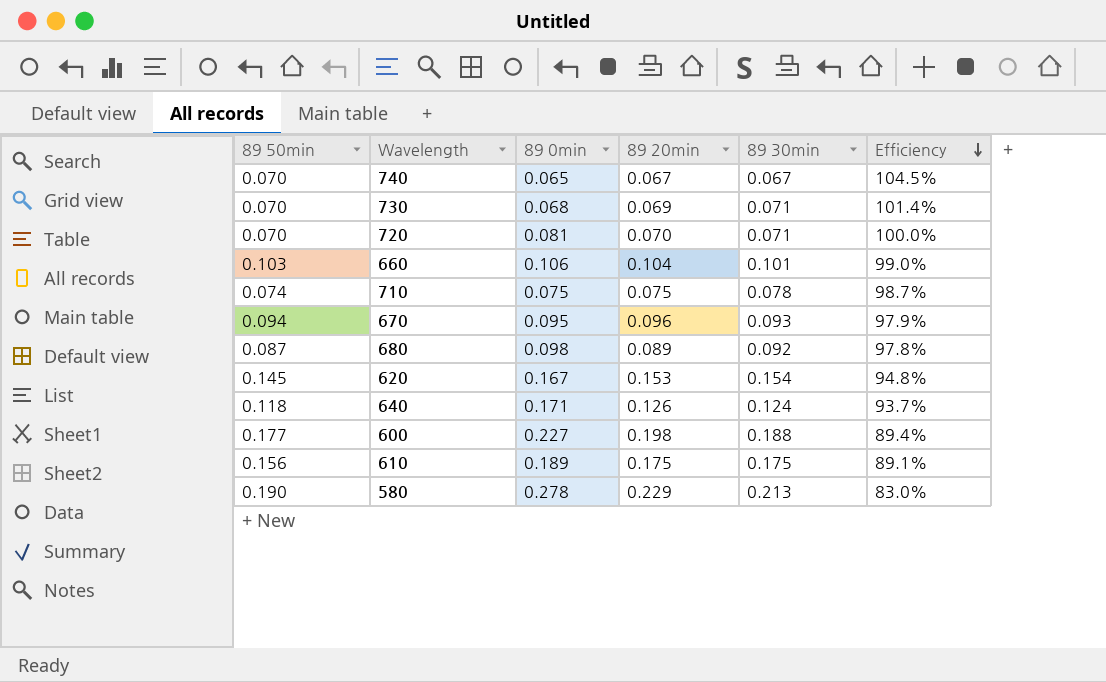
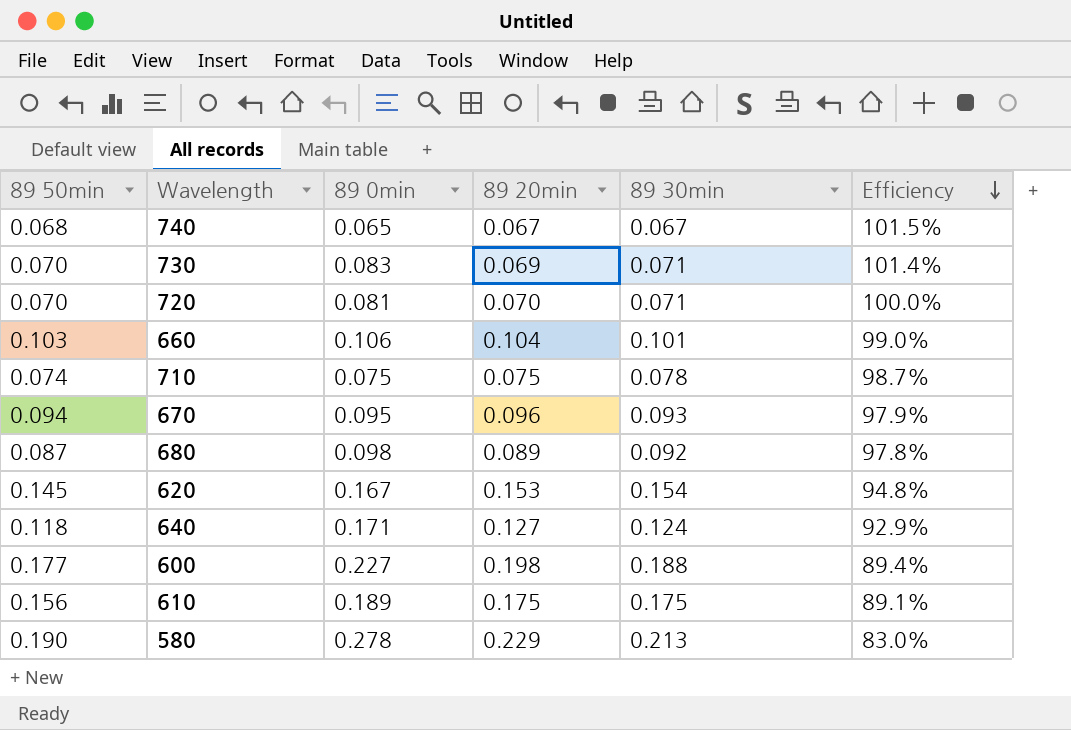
740 | 89 50min: 0.070 -> 0.068
740 | Efficiency: 104.5% -> 101.5%
730 | 89 0min: 0.068 -> 0.083
640 | 89 20min: 0.126 -> 0.127
640 | Efficiency: 93.7% -> 92.9%

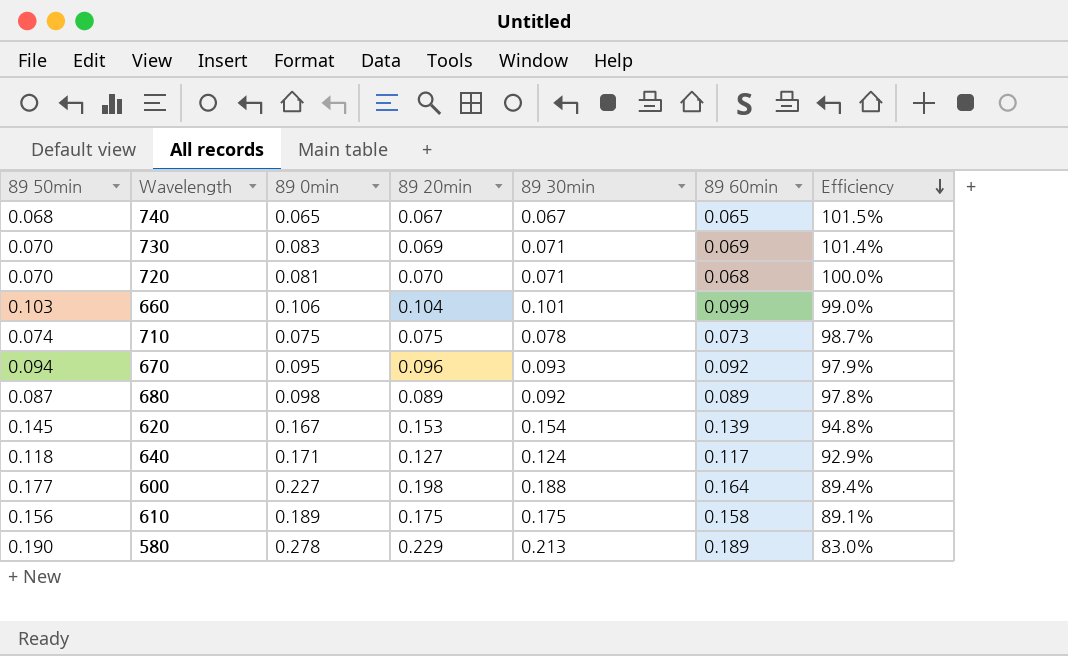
column 89 60min | position: none -> 6

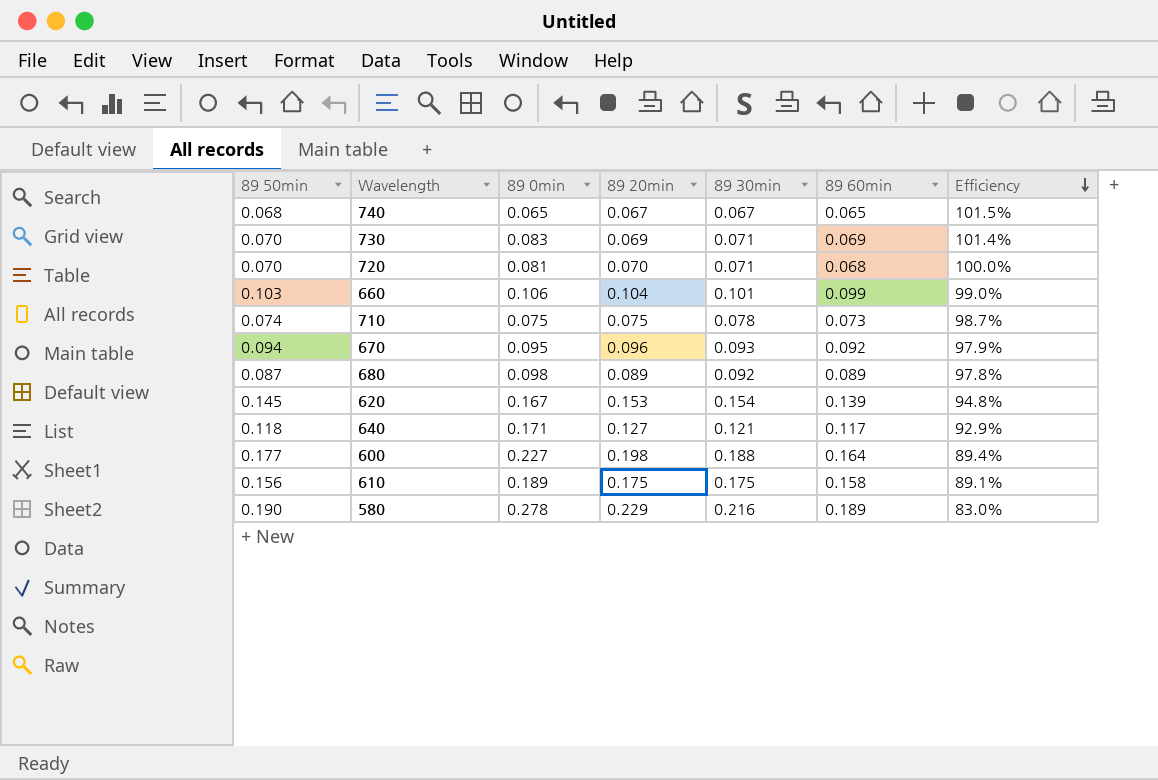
640 | 89 30min: 0.124 -> 0.121
580 | 89 30min: 0.213 -> 0.216

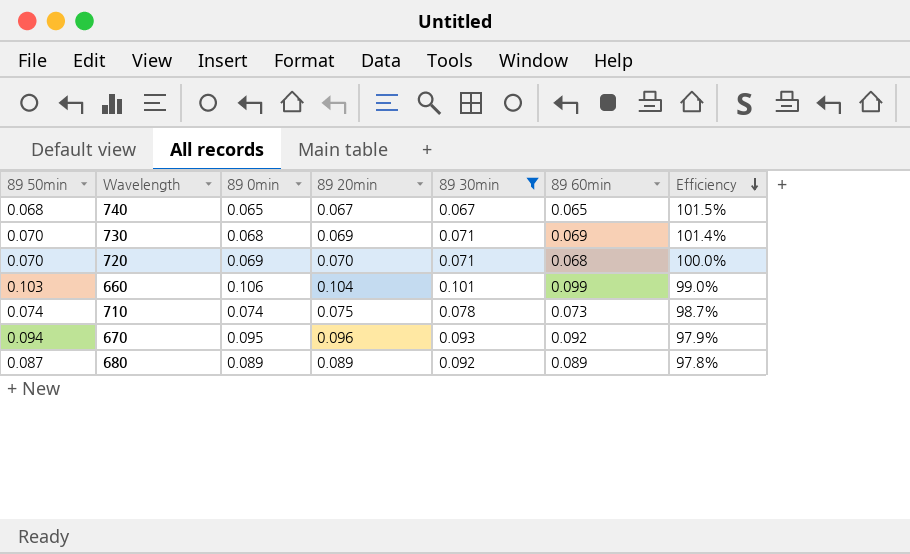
filter: none -> 89 30min <= 0.101
730 | 89 0min: 0.083 -> 0.068
720 | 89 0min: 0.081 -> 0.069
710 | 89 0min: 0.075 -> 0.074
680 | 89 0min: 0.098 -> 0.089

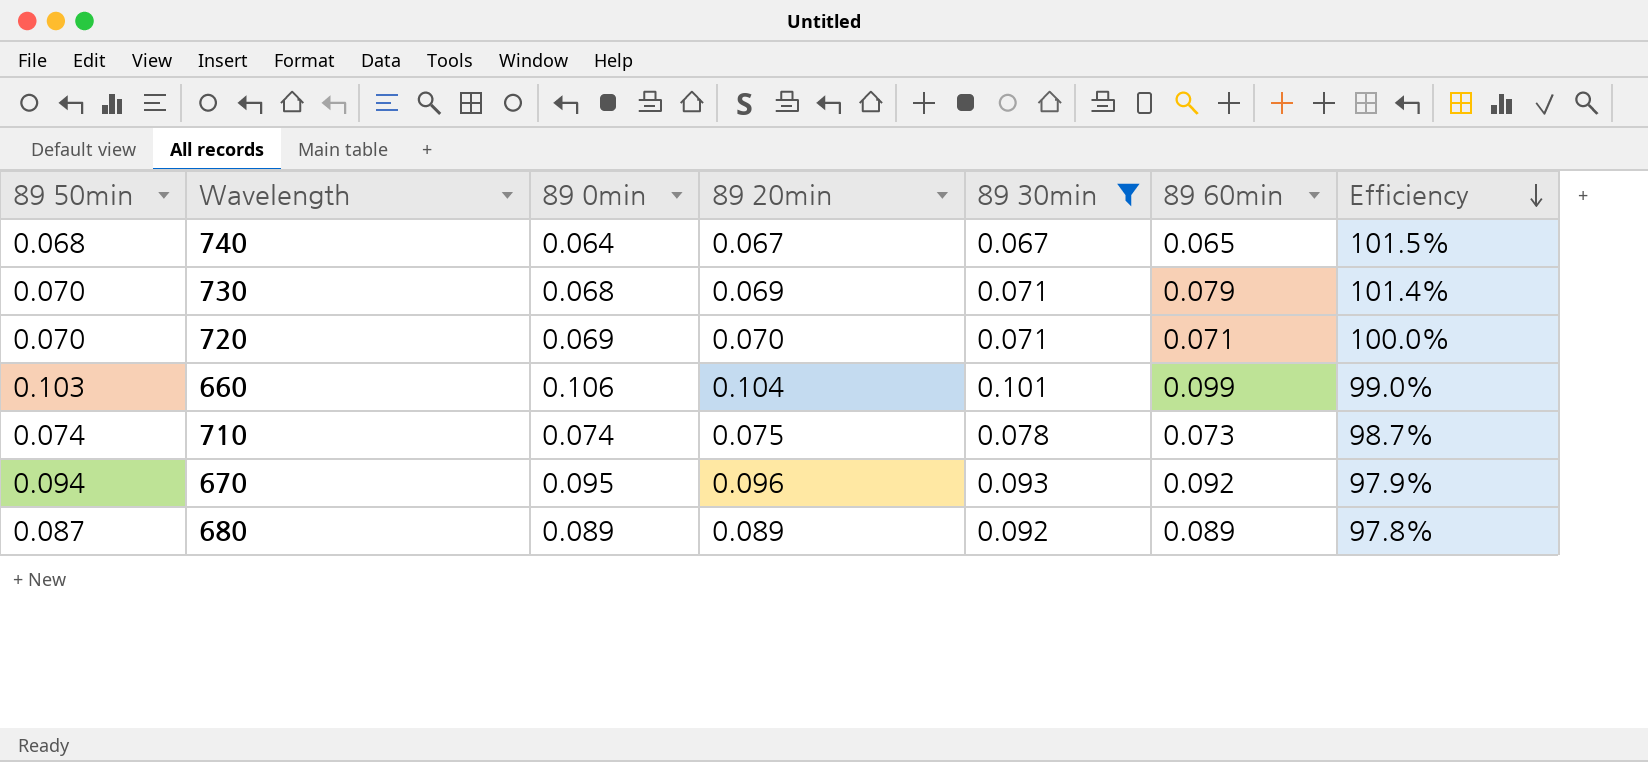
740 | 89 0min: 0.065 -> 0.064
730 | 89 60min: 0.069 -> 0.079
720 | 89 60min: 0.068 -> 0.071

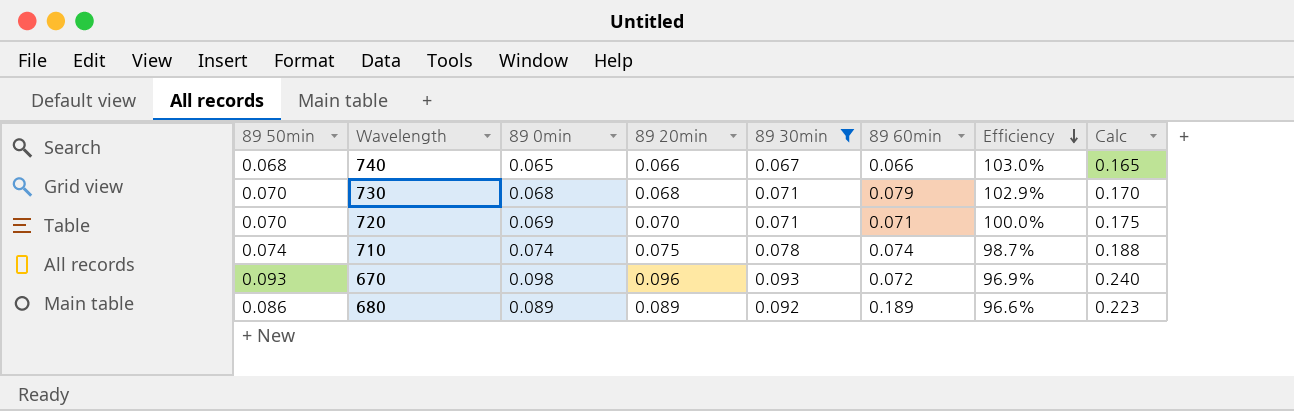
column Calc | formula: none -> [89 20min] * 2.5
row 660: 0.103 | 0.106 | 0.104 | 0.101 | 0.099 | 99.0% -> none
740 | 89 0min: 0.064 -> 0.065
740 | 89 20min: 0.067 -> 0.066
740 | 89 60min: 0.065 -> 0.066
740 | Efficiency: 101.5% -> 103.0%
730 | 89 20min: 0.069 -> 0.068
730 | Efficiency: 101.4% -> 102.9%
710 | 89 60min: 0.073 -> 0.074
670 | 89 50min: 0.094 -> 0.093
670 | 89 0min: 0.095 -> 0.098
670 | 89 60min: 0.092 -> 0.072
670 | Efficiency: 97.9% -> 96.9%
680 | 89 50min: 0.087 -> 0.086
680 | 89 60min: 0.089 -> 0.189
680 | Efficiency: 97.8% -> 96.6%

